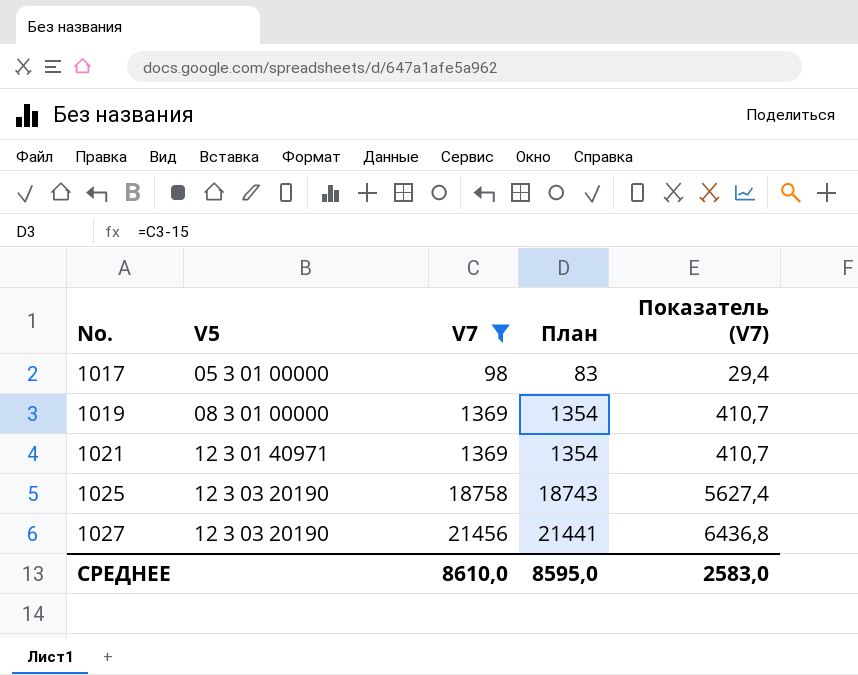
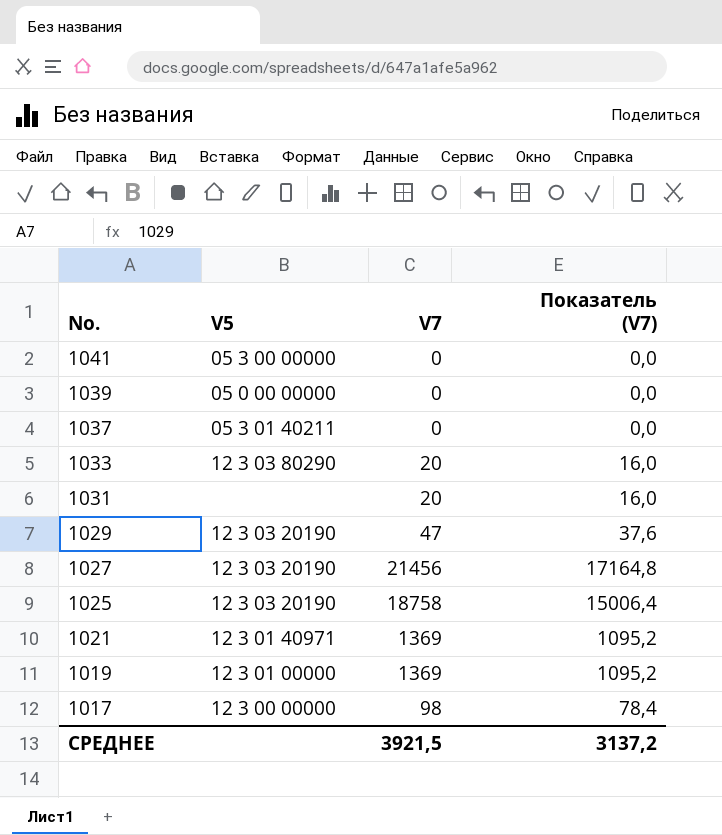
filter: V7 >= 98 -> none
row order: No. ascending -> No. descending
column План | formula: [V7] - 15 -> none
column Показатель (V7) | formula: [V7] * 0,3 -> [V7] * 0,8
1019 | V5: 08 3 01 00000 -> 12 3 01 00000
1017 | V5: 05 3 01 00000 -> 12 3 00 00000
СРЕДНЕЕ | V7: 8610,0 -> 3921,5
СРЕДНЕЕ | Показатель (V7): 2583,0 -> 3137,2

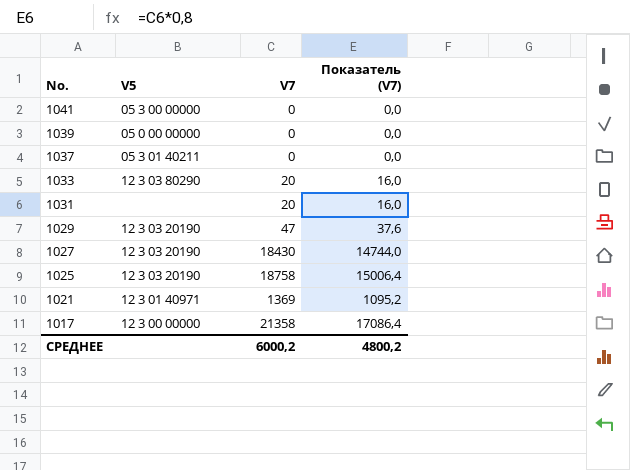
row 1019: 12 3 01 00000 | 1369 | 1095,2 -> none
1027 | V7: 21456 -> 18430
1027 | Показатель (V7): 17164,8 -> 14744,0
1017 | V7: 98 -> 21358
1017 | Показатель (V7): 78,4 -> 17086,4
СРЕДНЕЕ | V7: 3921,5 -> 6000,2
СРЕДНЕЕ | Показатель (V7): 3137,2 -> 4800,2

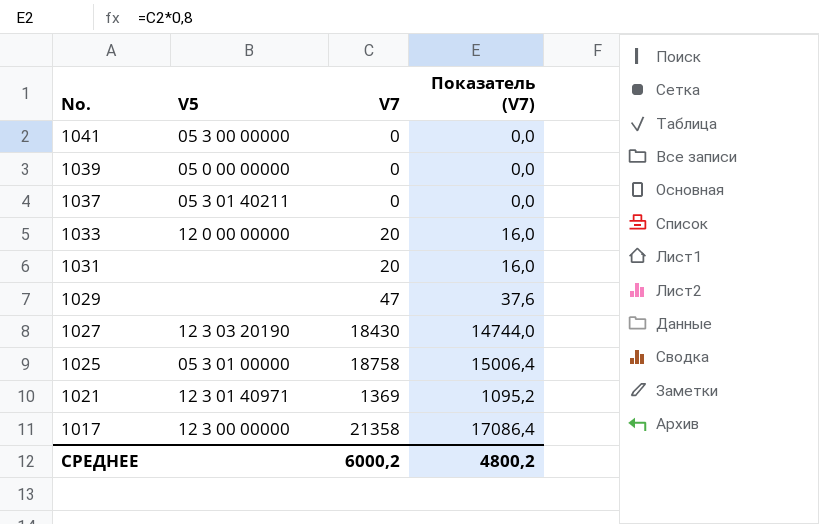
1033 | V5: 12 3 03 80290 -> 12 0 00 00000
1029 | V5: 12 3 03 20190 -> none
1025 | V5: 12 3 03 20190 -> 05 3 01 00000

